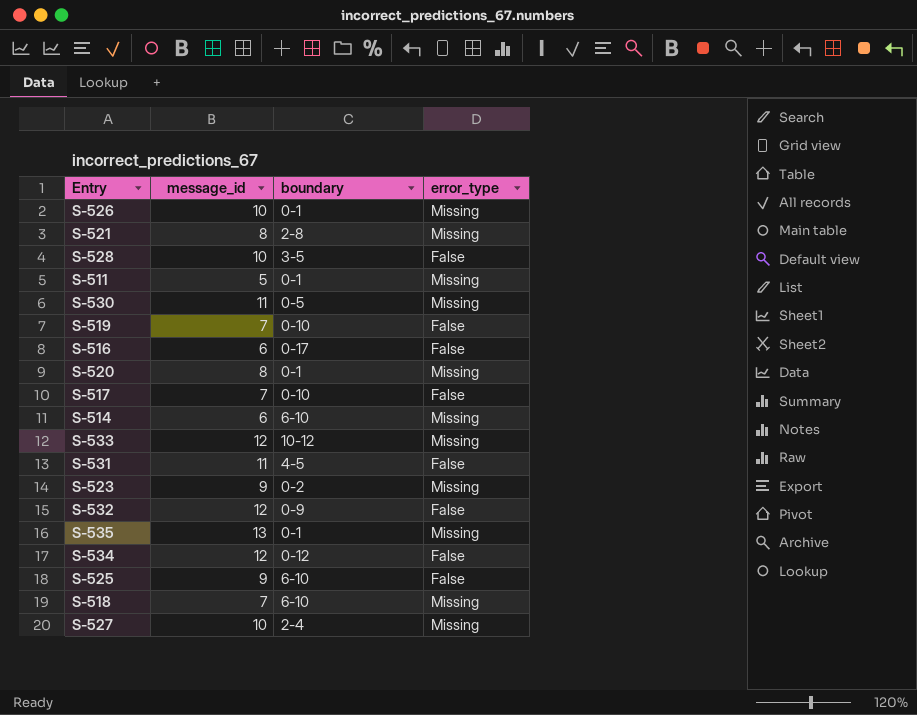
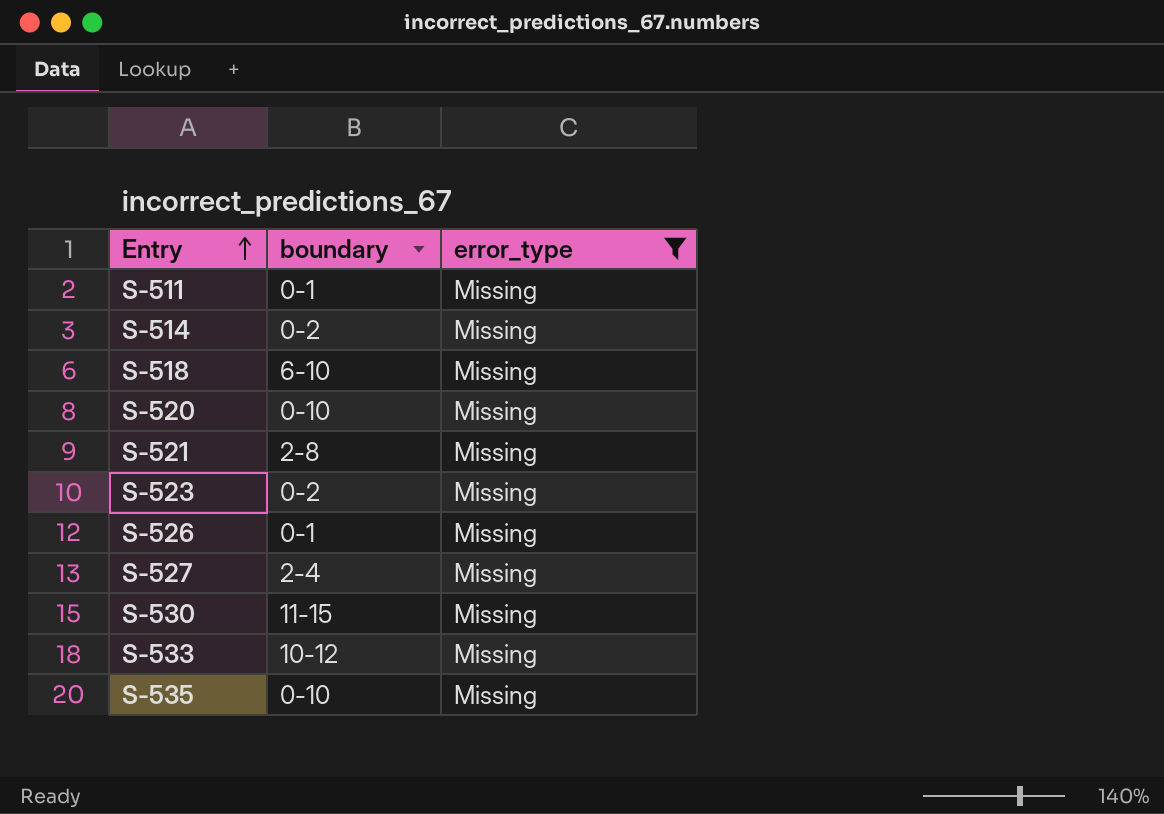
filter: none -> error_type = Missing
row order: none -> Entry ascending
column message_id | position: 2 -> none
S-514 | boundary: 6-10 -> 0-2
S-520 | boundary: 0-1 -> 0-10
S-530 | boundary: 0-5 -> 11-15
S-535 | boundary: 0-1 -> 0-10

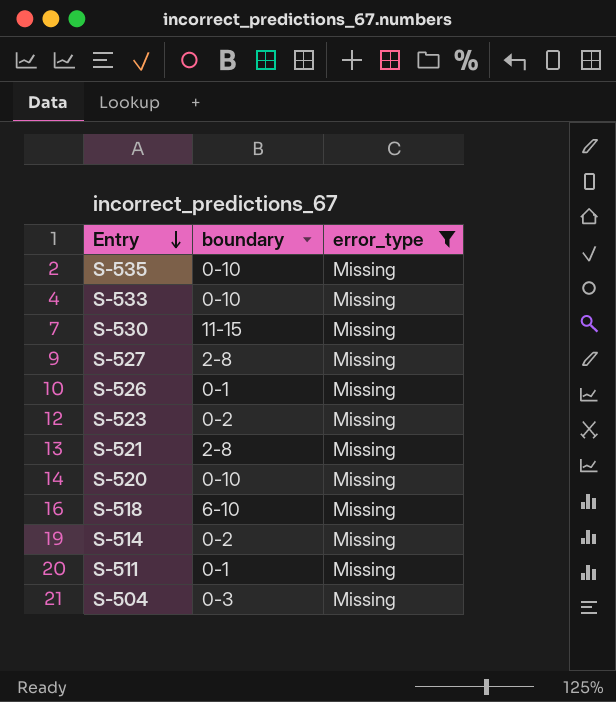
row order: Entry ascending -> Entry descending
S-533 | boundary: 10-12 -> 0-10
S-527 | boundary: 2-4 -> 2-8
row S-504: none -> 0-3 | Missing

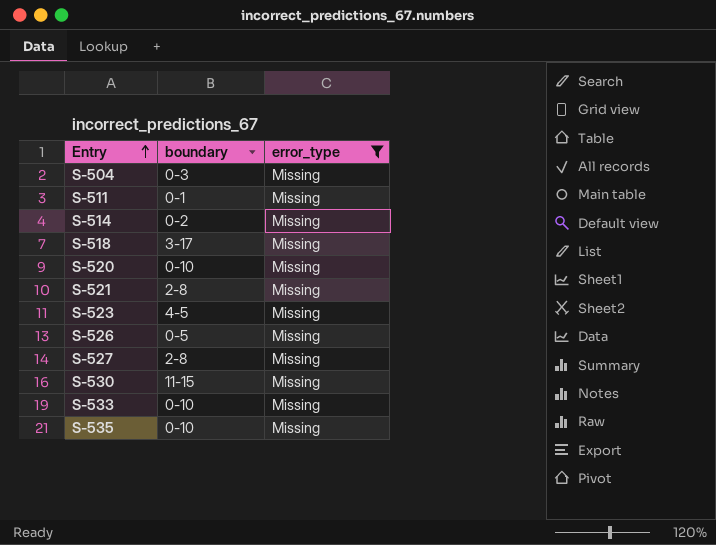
row order: Entry descending -> Entry ascending
S-518 | boundary: 6-10 -> 3-17
S-523 | boundary: 0-2 -> 4-5
S-526 | boundary: 0-1 -> 0-5

